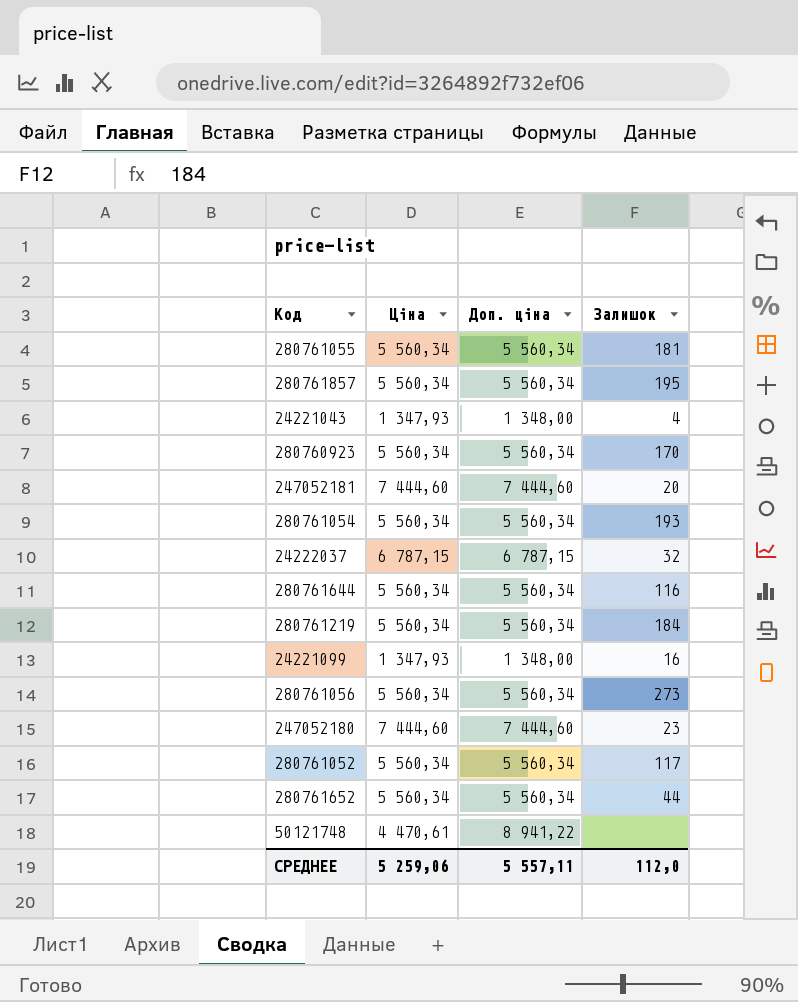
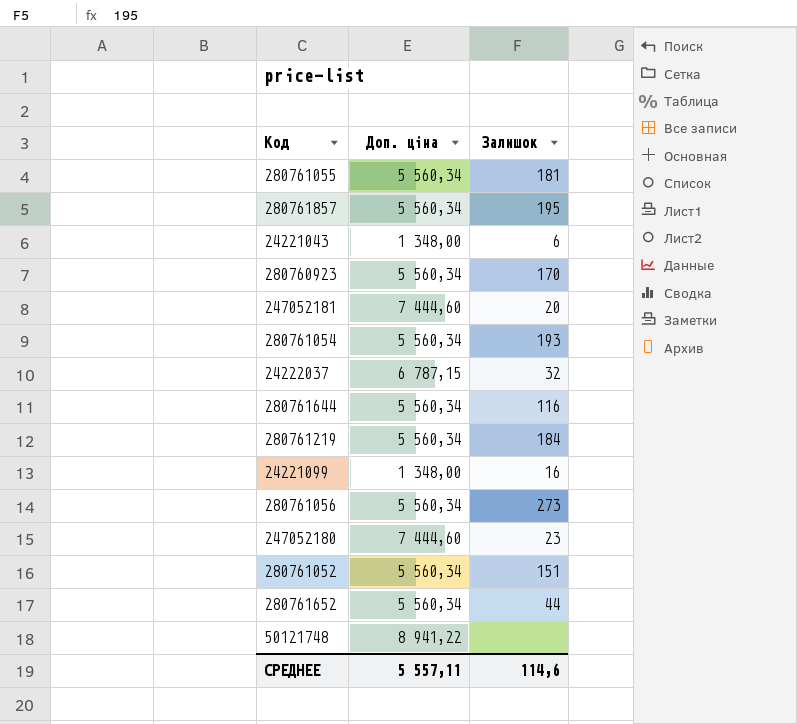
column Ціна | position: 2 -> none
24221043 | Залишок: 4 -> 6
280761052 | Залишок: 117 -> 151
СРЕДНЕЕ | Залишок: 112,0 -> 114,6

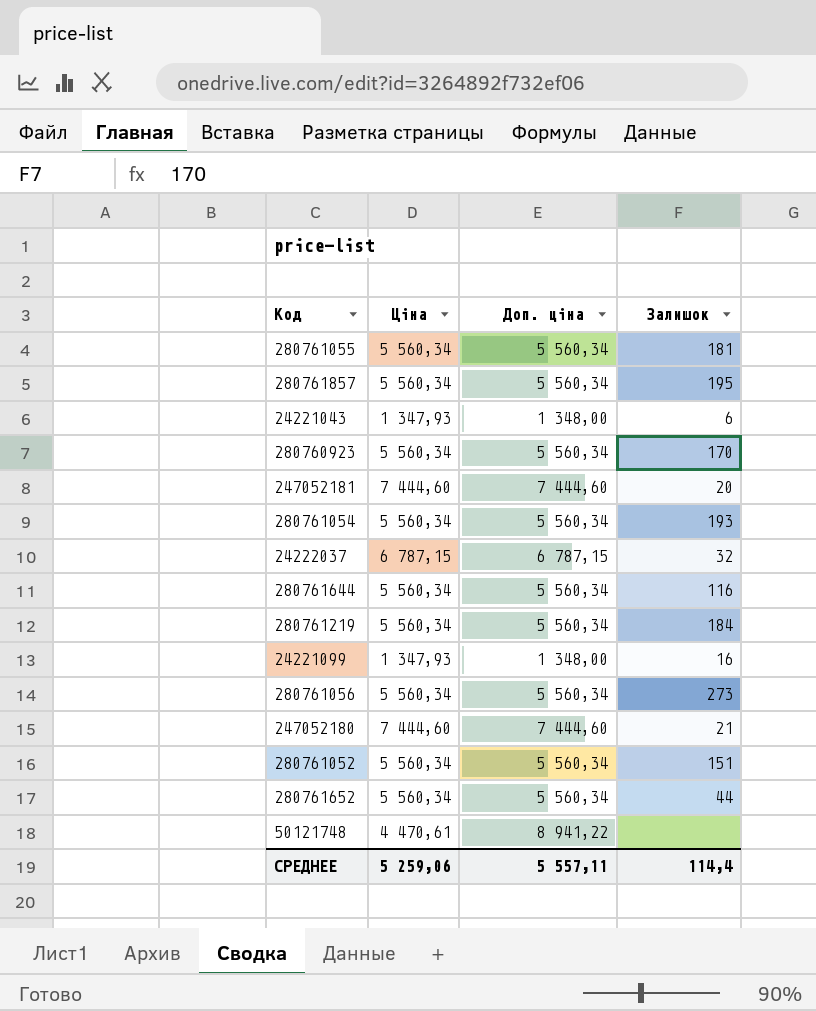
column Ціна | position: none -> 2
247052180 | Залишок: 23 -> 21
СРЕДНЕЕ | Залишок: 114,6 -> 114,4

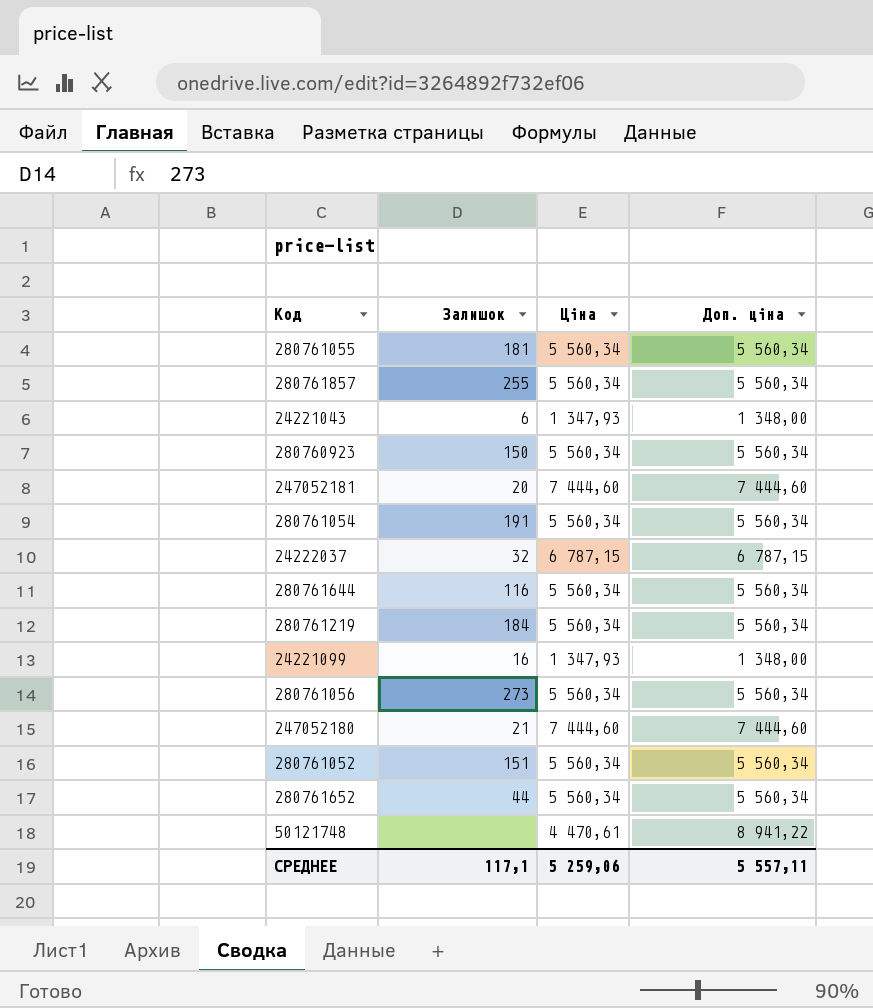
column Залишок | position: 4 -> 2
280761857 | Залишок: 195 -> 255
280760923 | Залишок: 170 -> 150
280761054 | Залишок: 193 -> 191
СРЕДНЕЕ | Залишок: 114,4 -> 117,1

